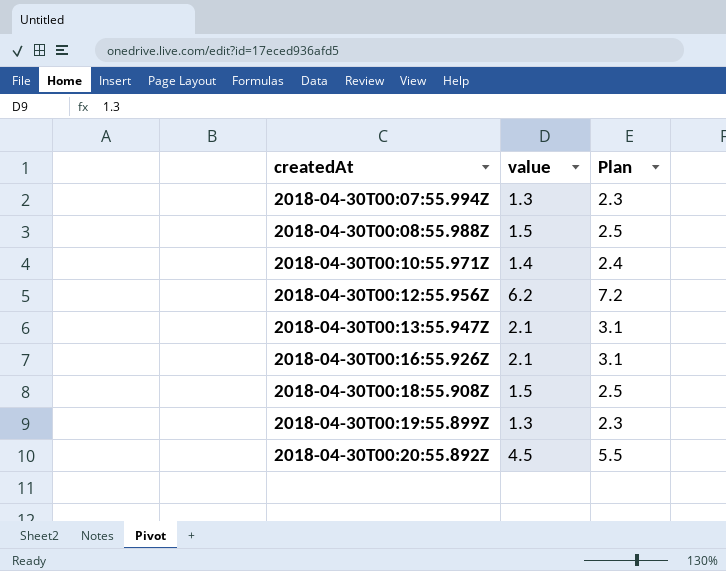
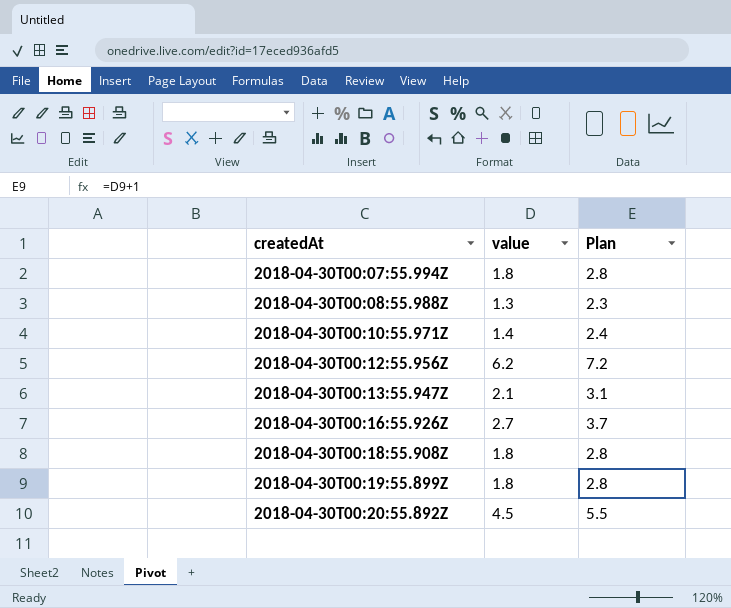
2018-04-30T00:07:55.994Z | value: 1.3 -> 1.8
2018-04-30T00:07:55.994Z | Plan: 2.3 -> 2.8
2018-04-30T00:08:55.988Z | value: 1.5 -> 1.3
2018-04-30T00:08:55.988Z | Plan: 2.5 -> 2.3
2018-04-30T00:16:55.926Z | value: 2.1 -> 2.7
2018-04-30T00:16:55.926Z | Plan: 3.1 -> 3.7
2018-04-30T00:18:55.908Z | value: 1.5 -> 1.8
2018-04-30T00:18:55.908Z | Plan: 2.5 -> 2.8
2018-04-30T00:19:55.899Z | value: 1.3 -> 1.8
2018-04-30T00:19:55.899Z | Plan: 2.3 -> 2.8

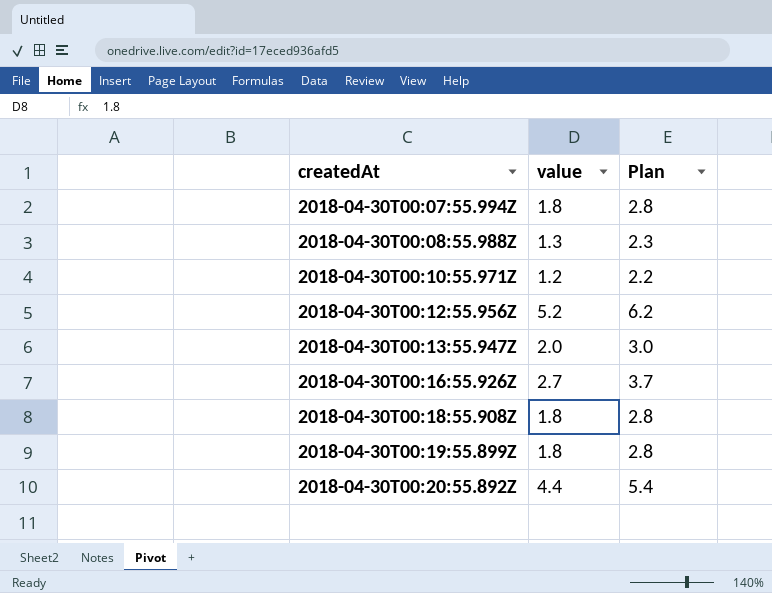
2018-04-30T00:10:55.971Z | value: 1.4 -> 1.2
2018-04-30T00:10:55.971Z | Plan: 2.4 -> 2.2
2018-04-30T00:12:55.956Z | value: 6.2 -> 5.2
2018-04-30T00:12:55.956Z | Plan: 7.2 -> 6.2
2018-04-30T00:13:55.947Z | value: 2.1 -> 2.0
2018-04-30T00:13:55.947Z | Plan: 3.1 -> 3.0
2018-04-30T00:20:55.892Z | value: 4.5 -> 4.4
2018-04-30T00:20:55.892Z | Plan: 5.5 -> 5.4

